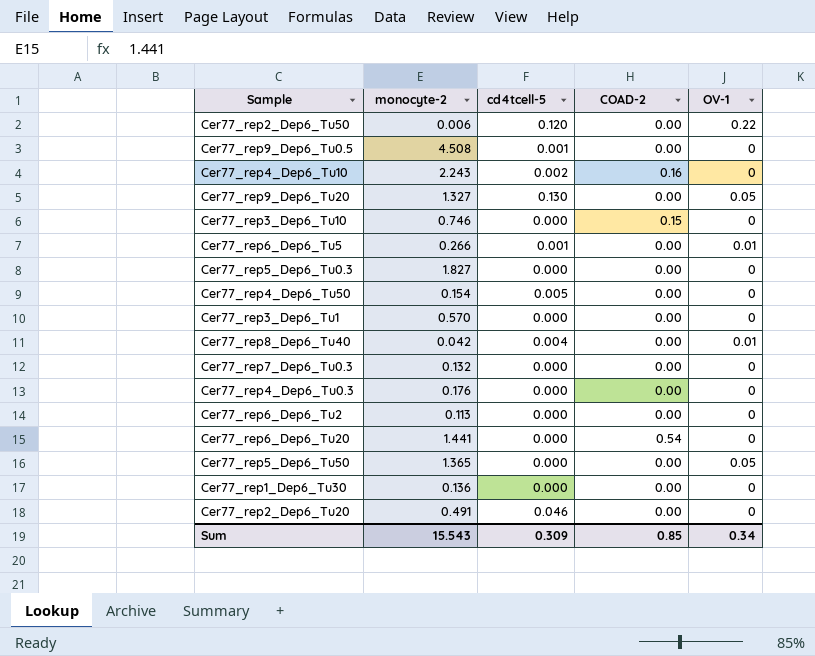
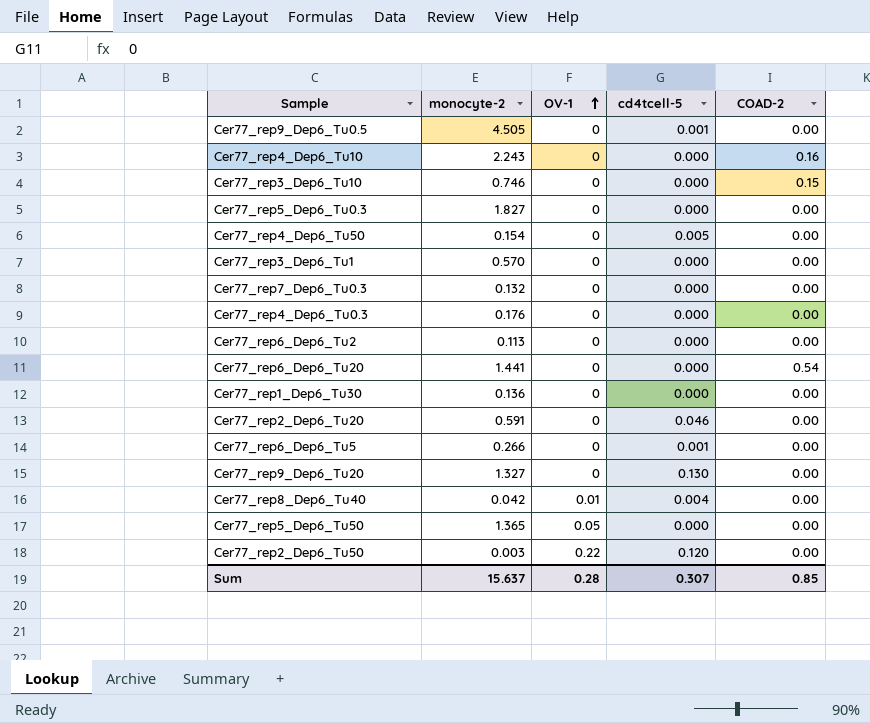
row order: none -> OV-1 ascending
column OV-1 | position: 5 -> 3
Cer77_rep9_Dep6_Tu0.5 | monocyte-2: 4.508 -> 4.505
Cer77_rep4_Dep6_Tu10 | cd4tcell-5: 0.002 -> 0.000
Cer77_rep2_Dep6_Tu20 | monocyte-2: 0.491 -> 0.591
Cer77_rep6_Dep6_Tu5 | OV-1: 0.01 -> 0
Cer77_rep9_Dep6_Tu20 | OV-1: 0.05 -> 0
Cer77_rep2_Dep6_Tu50 | monocyte-2: 0.006 -> 0.003
Sum | monocyte-2: 15.543 -> 15.637
Sum | OV-1: 0.34 -> 0.28
Sum | cd4tcell-5: 0.309 -> 0.307

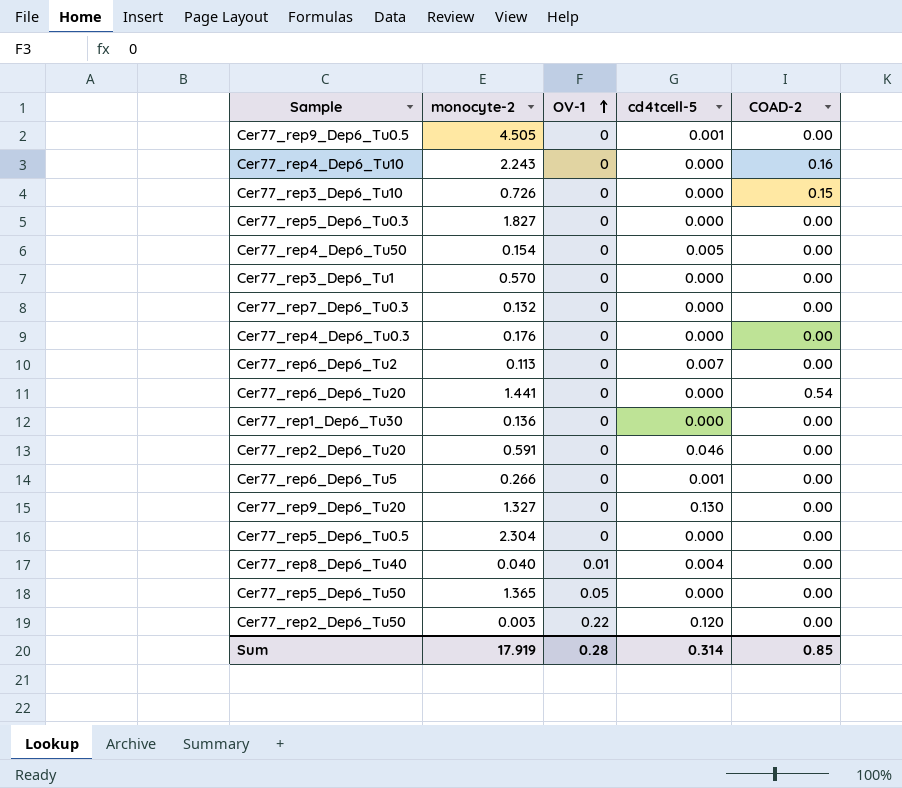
Cer77_rep3_Dep6_Tu10 | monocyte-2: 0.746 -> 0.726
Cer77_rep6_Dep6_Tu2 | cd4tcell-5: 0.000 -> 0.007
row Cer77_rep5_Dep6_Tu0.5: none -> 2.304 | 0 | 0.000 | 0.00
Cer77_rep8_Dep6_Tu40 | monocyte-2: 0.042 -> 0.040
Sum | monocyte-2: 15.637 -> 17.919
Sum | cd4tcell-5: 0.307 -> 0.314

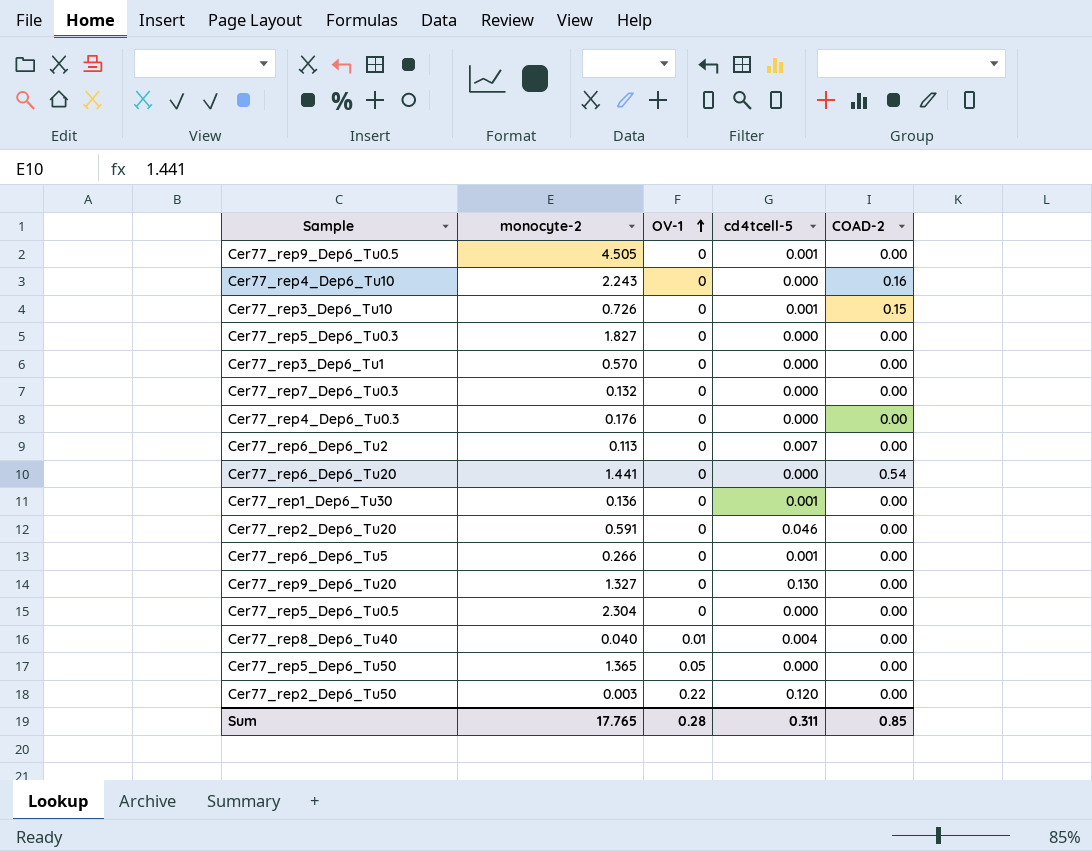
row Cer77_rep4_Dep6_Tu50: 0.154 | 0 | 0.005 | 0.00 -> none
Cer77_rep3_Dep6_Tu10 | cd4tcell-5: 0.000 -> 0.001
Cer77_rep1_Dep6_Tu30 | cd4tcell-5: 0.000 -> 0.001
Sum | monocyte-2: 17.919 -> 17.765
Sum | cd4tcell-5: 0.314 -> 0.311

